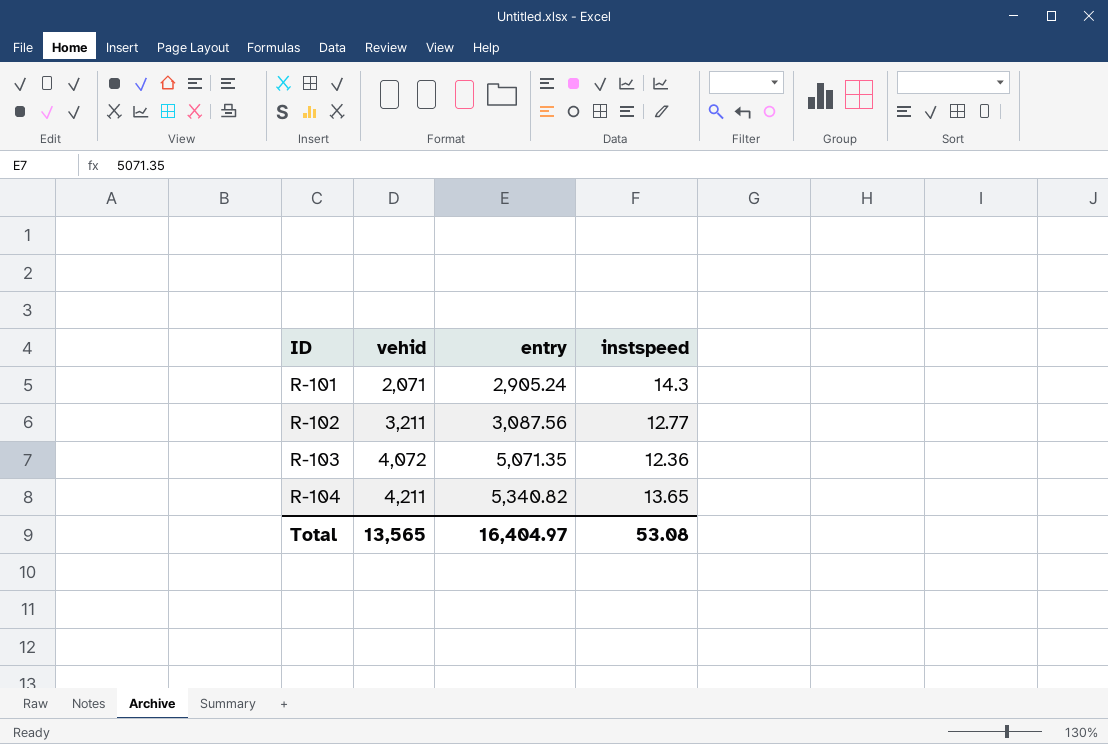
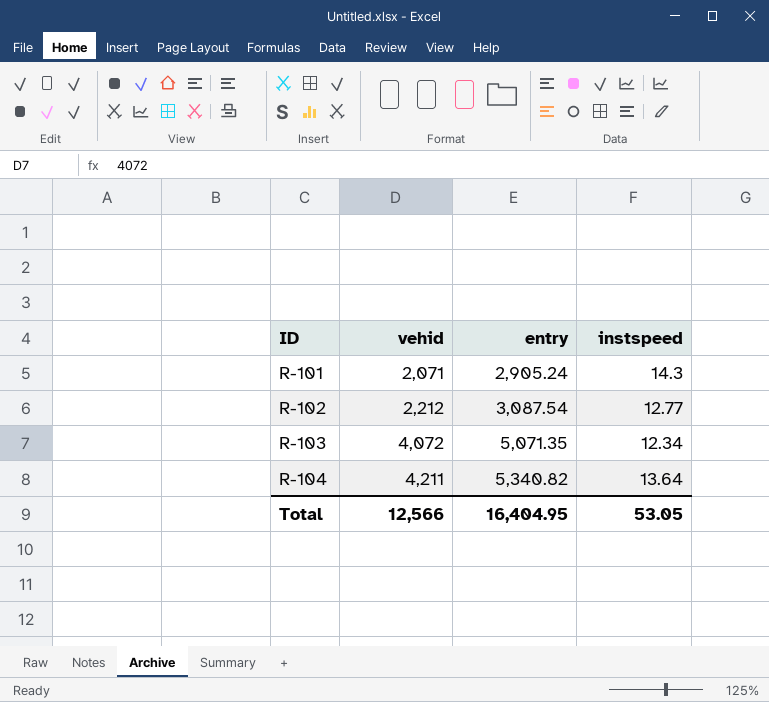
R-102 | vehid: 3,211 -> 2,212
R-102 | entry: 3,087.56 -> 3,087.54
R-103 | instspeed: 12.36 -> 12.34
R-104 | instspeed: 13.65 -> 13.64
Total | vehid: 13,565 -> 12,566
Total | entry: 16,404.97 -> 16,404.95
Total | instspeed: 53.08 -> 53.05

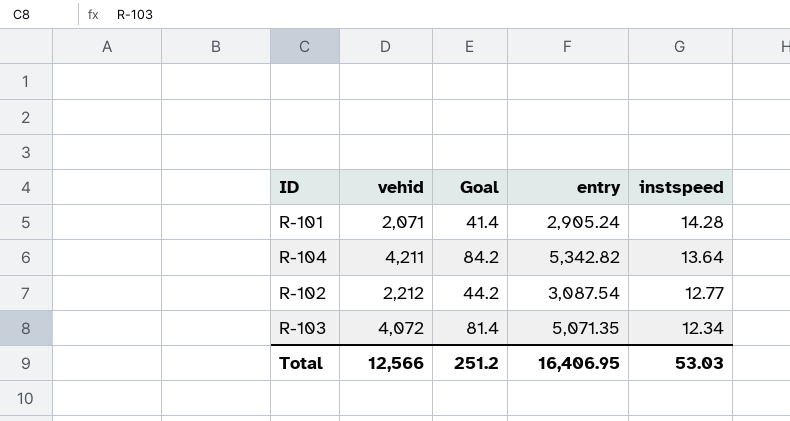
row order: ID ascending -> instspeed descending
column Goal | formula: none -> [vehid] * 0.02
R-101 | instspeed: 14.3 -> 14.28
R-104 | entry: 5,340.82 -> 5,342.82
Total | entry: 16,404.95 -> 16,406.95
Total | instspeed: 53.05 -> 53.03

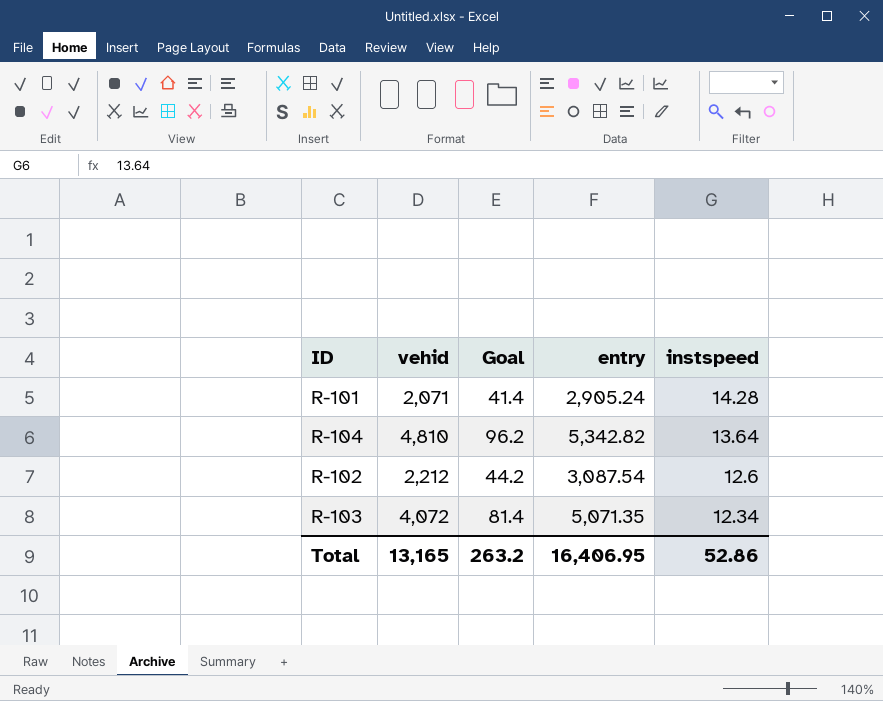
R-104 | vehid: 4,211 -> 4,810
R-104 | Goal: 84.2 -> 96.2
R-102 | instspeed: 12.77 -> 12.6
Total | vehid: 12,566 -> 13,165
Total | Goal: 251.2 -> 263.2
Total | instspeed: 53.03 -> 52.86

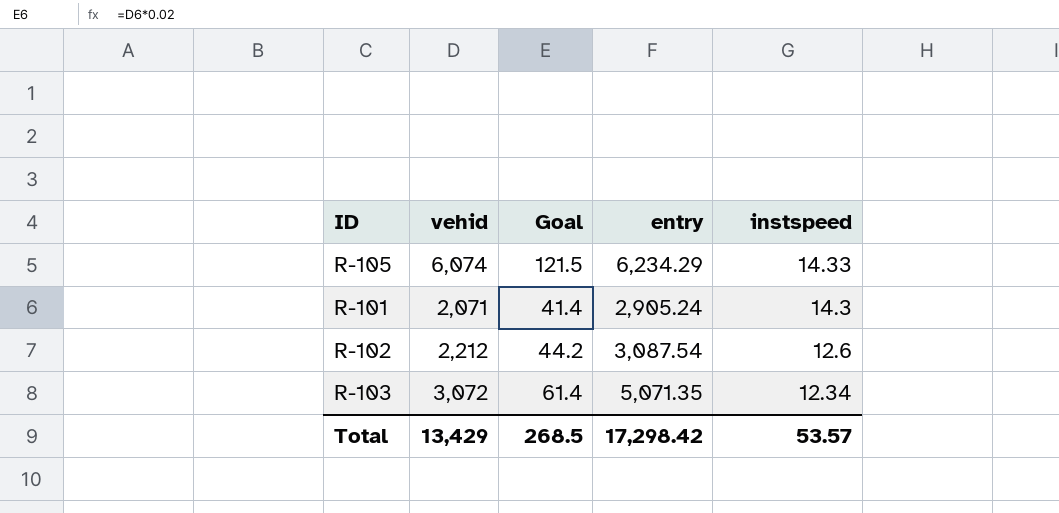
row R-104: 4,810 | 96.2 | 5,342.82 | 13.64 -> none
row R-105: none -> 6,074 | 121.5 | 6,234.29 | 14.33
R-101 | instspeed: 14.28 -> 14.3
R-103 | vehid: 4,072 -> 3,072
R-103 | Goal: 81.4 -> 61.4
Total | vehid: 13,165 -> 13,429
Total | Goal: 263.2 -> 268.5
Total | entry: 16,406.95 -> 17,298.42
Total | instspeed: 52.86 -> 53.57

